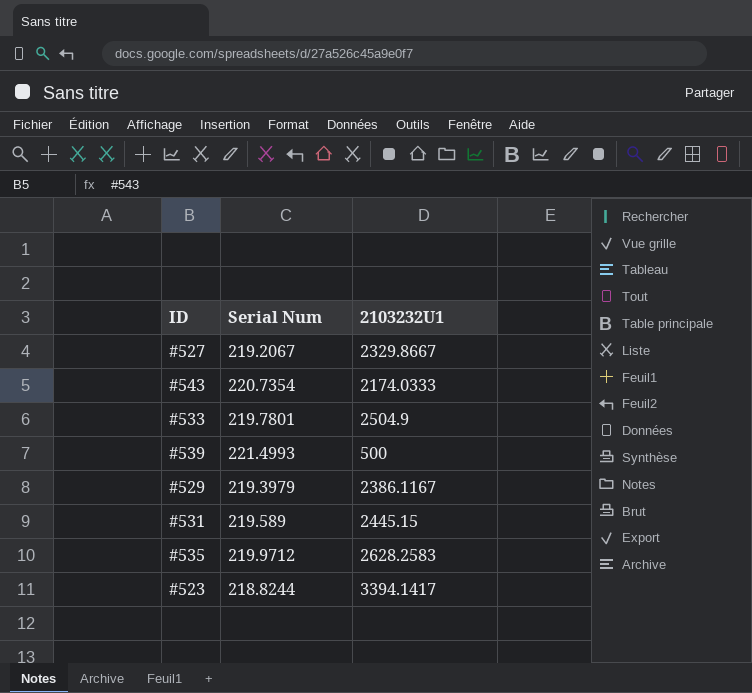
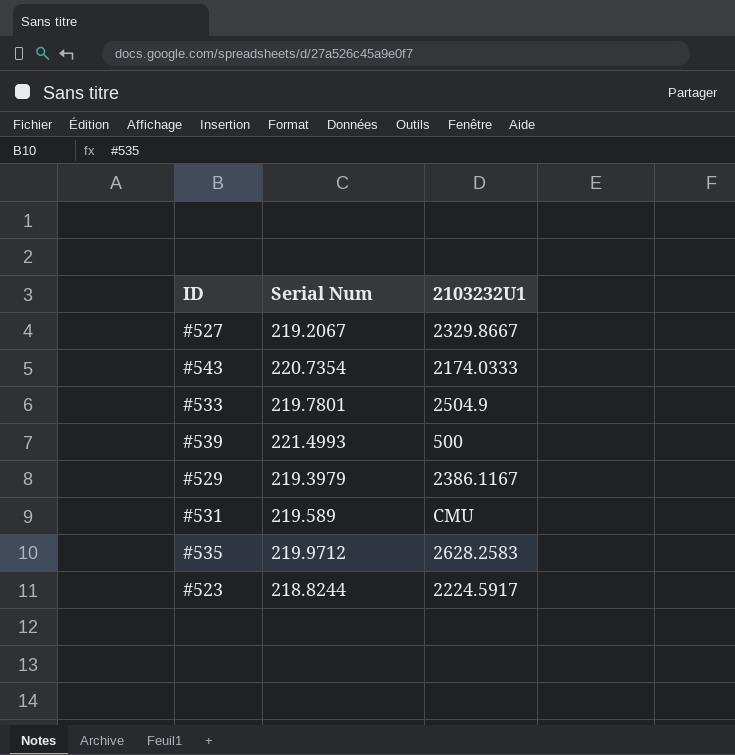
#531 | 2103232U1: 2445.15 -> CMU
#523 | 2103232U1: 3394.1417 -> 2224.5917

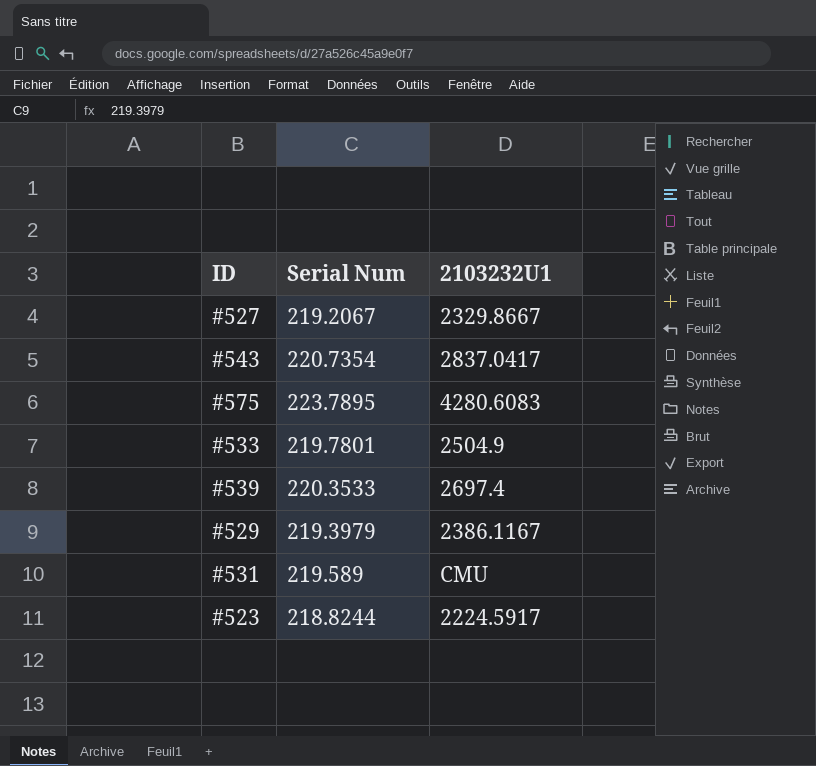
row #535: 219.9712 | 2628.2583 -> none
#543 | 2103232U1: 2174.0333 -> 2837.0417
row #575: none -> 223.7895 | 4280.6083
#539 | Serial Num: 221.4993 -> 220.3533
#539 | 2103232U1: 500 -> 2697.4

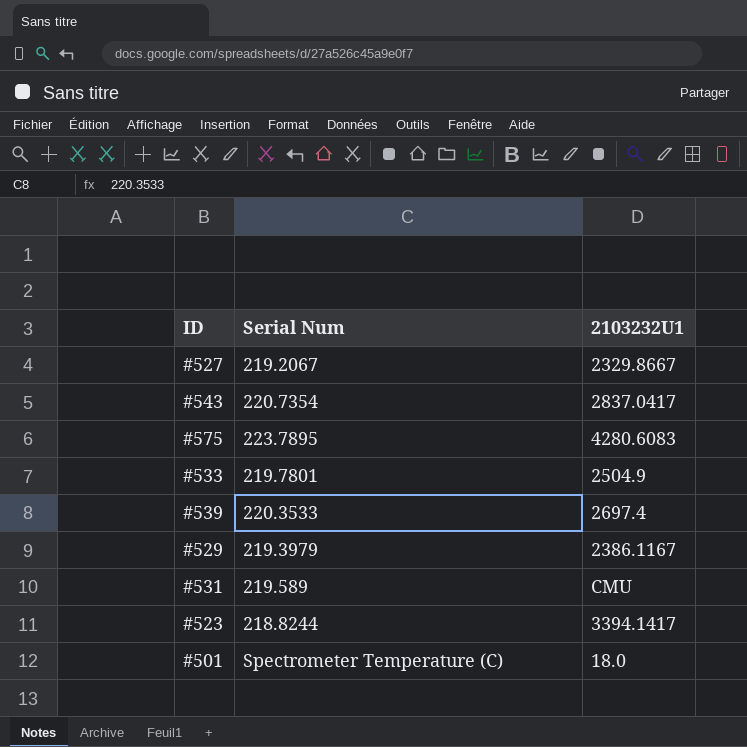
#523 | 2103232U1: 2224.5917 -> 3394.1417
row #501: none -> Spectrometer Temperature (C) | 18.0

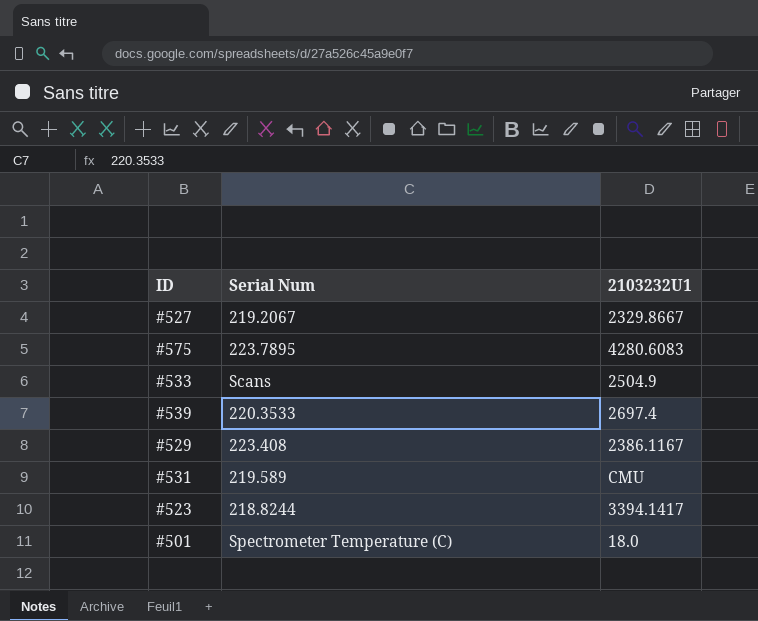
row #543: 220.7354 | 2837.0417 -> none
#533 | Serial Num: 219.7801 -> Scans
#529 | Serial Num: 219.3979 -> 223.408

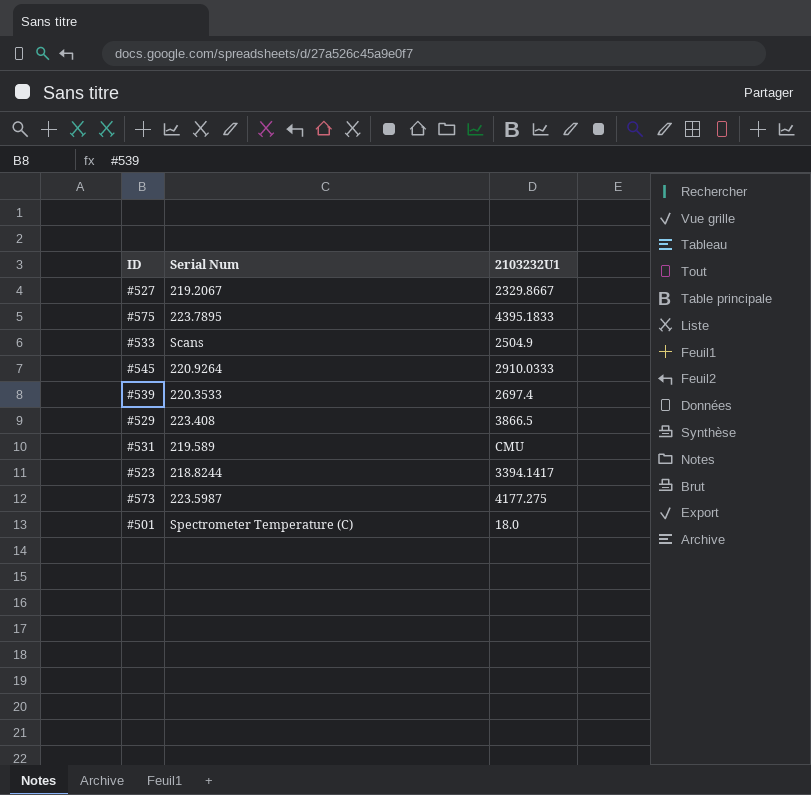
#575 | 2103232U1: 4280.6083 -> 4395.1833
row #545: none -> 220.9264 | 2910.0333
#529 | 2103232U1: 2386.1167 -> 3866.5
row #573: none -> 223.5987 | 4177.275

